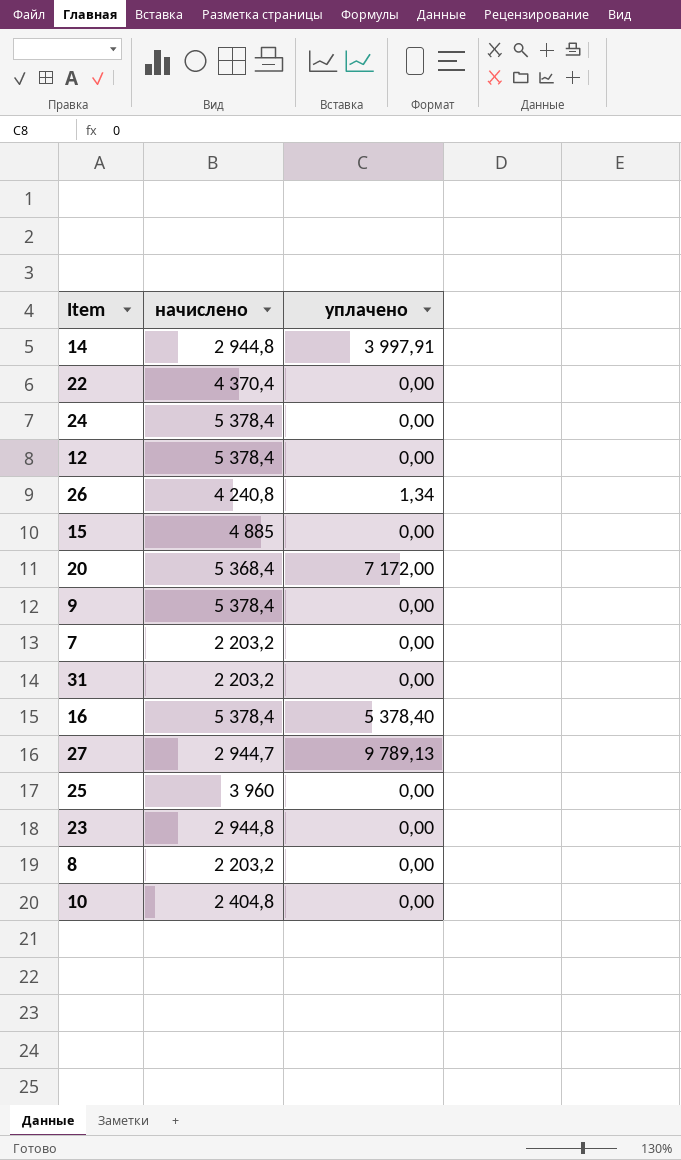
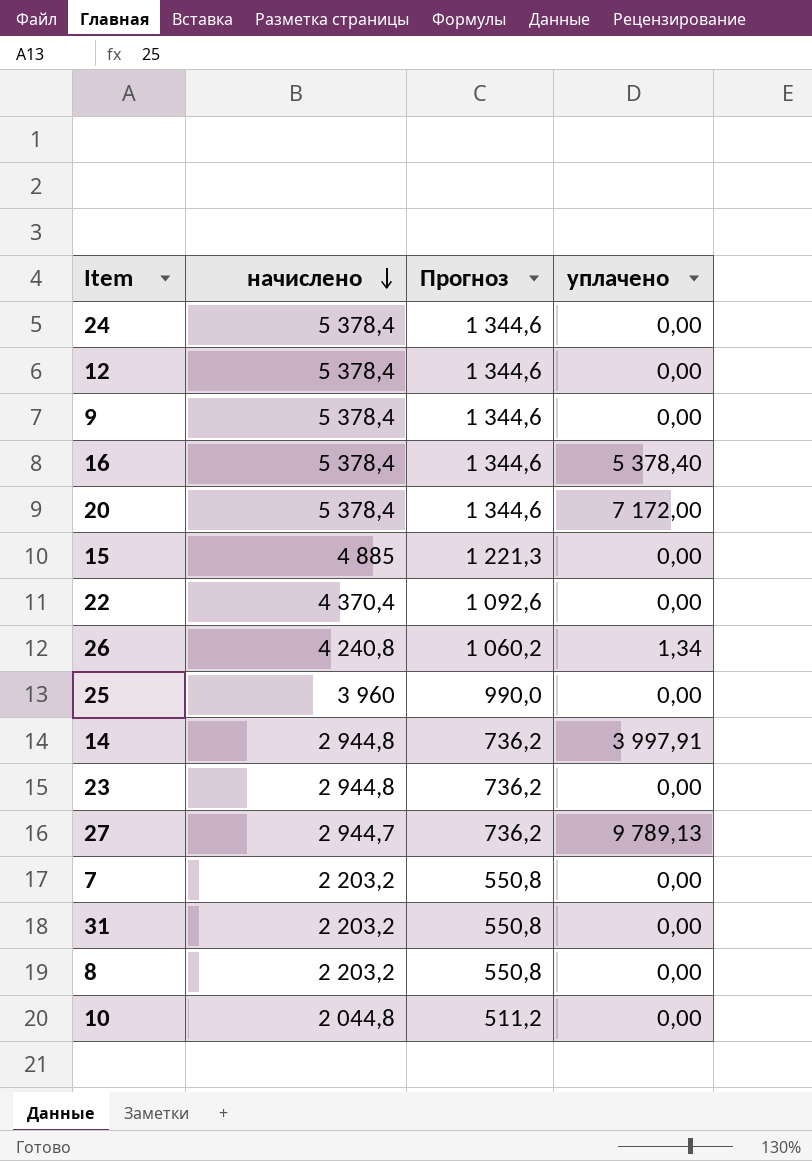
row order: none -> начислено descending
column Прогноз | formula: none -> [начислено] * 0,25
20 | начислено: 5 368,4 -> 5 378,4
10 | начислено: 2 404,8 -> 2 044,8

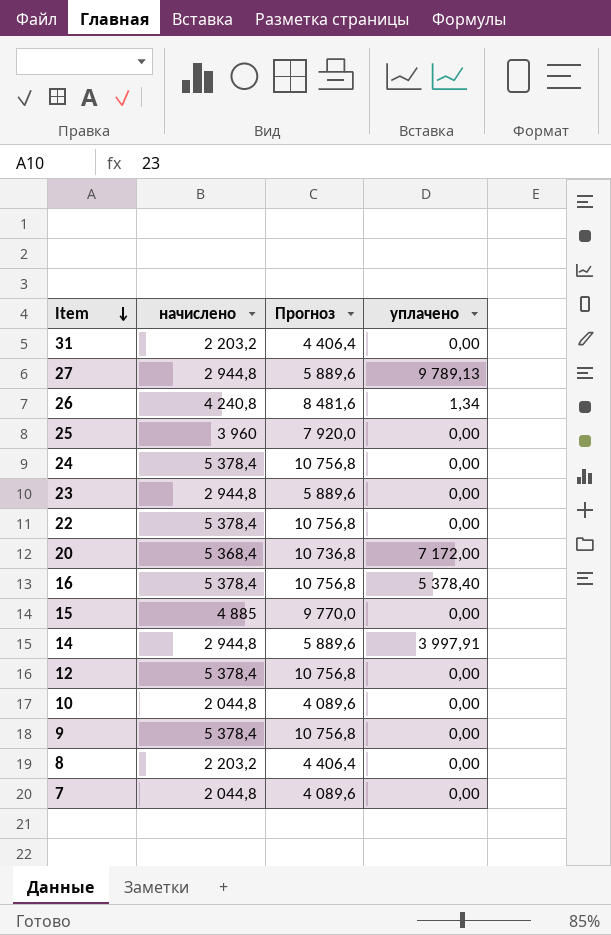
row order: начислено descending -> Item descending
column Прогноз | formula: [начислено] * 0,25 -> [начислено] * 2
27 | начислено: 2 944,7 -> 2 944,8
22 | начислено: 4 370,4 -> 5 378,4
20 | начислено: 5 378,4 -> 5 368,4
7 | начислено: 2 203,2 -> 2 044,8

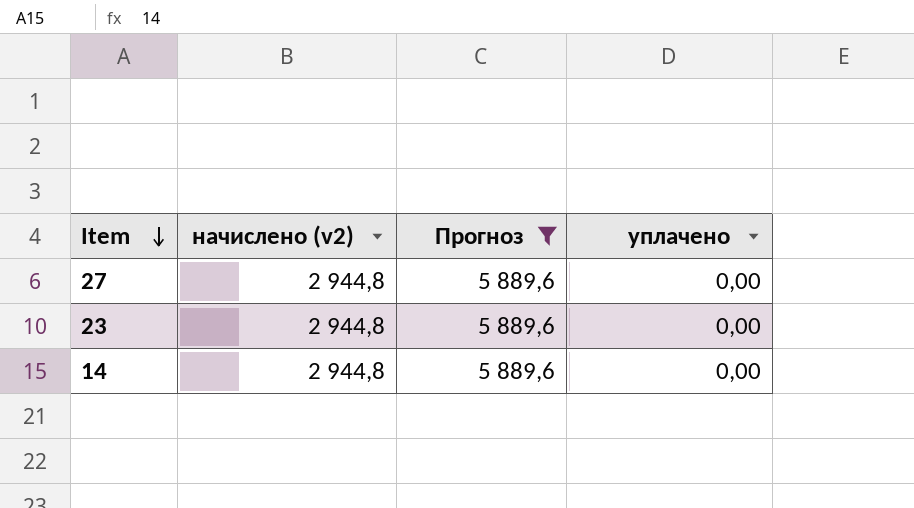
filter: none -> Прогноз = 5 889,6
column name: начислено -> начислено (v2)
27 | уплачено: 9 789,13 -> 0,00
14 | уплачено: 3 997,91 -> 0,00

